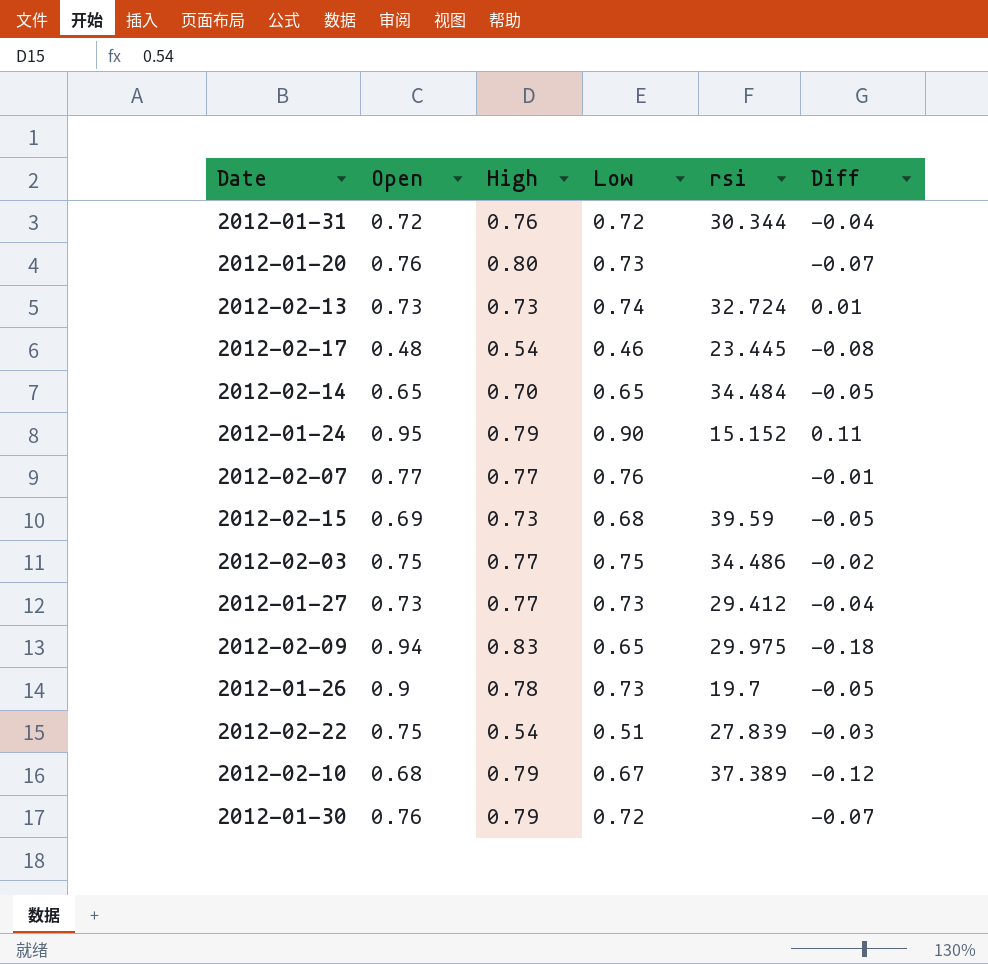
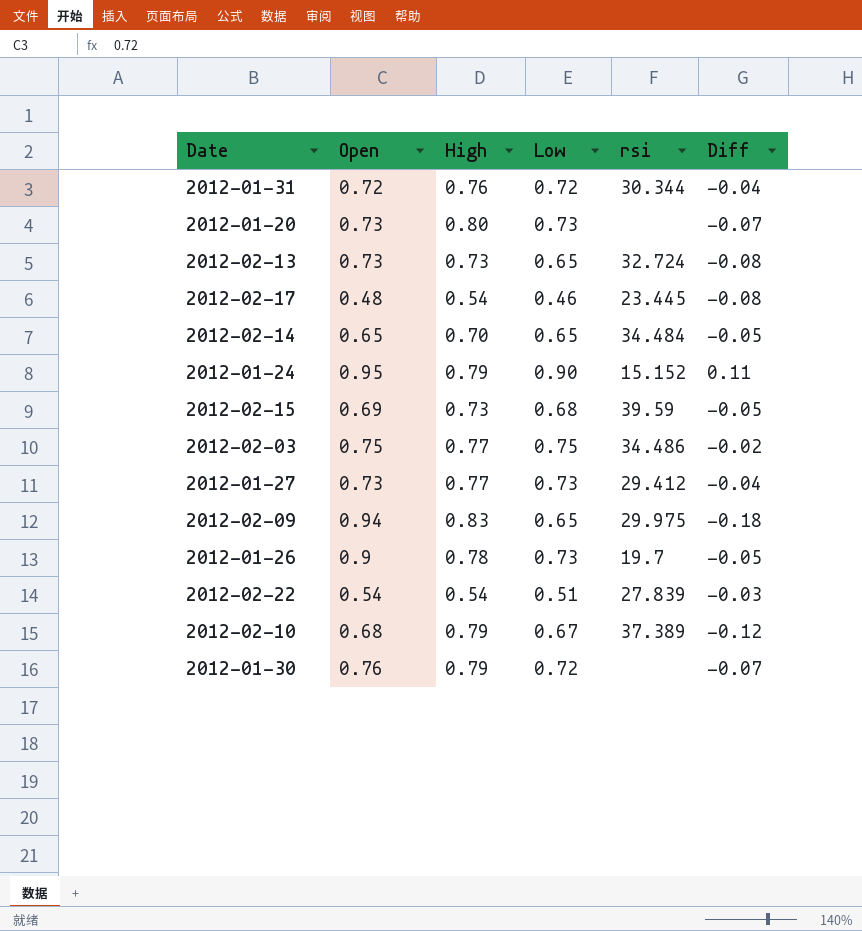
row 2012-02-07: 0.77 | 0.77 | 0.76 | none | -0.01 -> none
2012-01-20 | Open: 0.76 -> 0.73
2012-02-13 | Low: 0.74 -> 0.65
2012-02-13 | Diff: 0.01 -> -0.08
2012-02-22 | Open: 0.75 -> 0.54

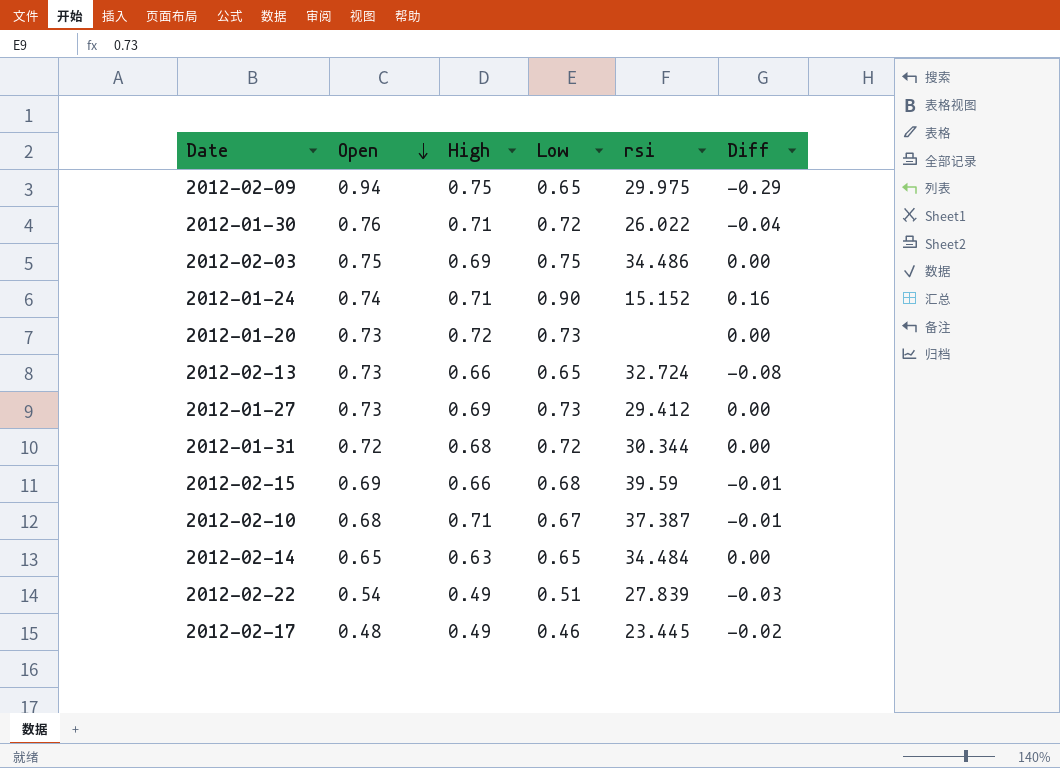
row order: none -> Open descending
column Diff | formula: [Low] - [High] -> [Low] - [Open]
row 2012-01-26: 0.9 | 0.78 | 0.73 | 19.7 | -0.05 -> none
2012-02-09 | High: 0.83 -> 0.75
2012-01-30 | High: 0.79 -> 0.71
2012-01-30 | rsi: none -> 26.022
2012-02-03 | High: 0.77 -> 0.69
2012-01-24 | Open: 0.95 -> 0.74
2012-01-24 | High: 0.79 -> 0.71
2012-01-20 | High: 0.80 -> 0.72
2012-02-13 | High: 0.73 -> 0.66
2012-01-27 | High: 0.77 -> 0.69
2012-01-31 | High: 0.76 -> 0.68
2012-02-15 | High: 0.73 -> 0.66
2012-02-10 | High: 0.79 -> 0.71
2012-02-10 | rsi: 37.389 -> 37.387
2012-02-14 | High: 0.70 -> 0.63
2012-02-22 | High: 0.54 -> 0.49
2012-02-17 | High: 0.54 -> 0.49

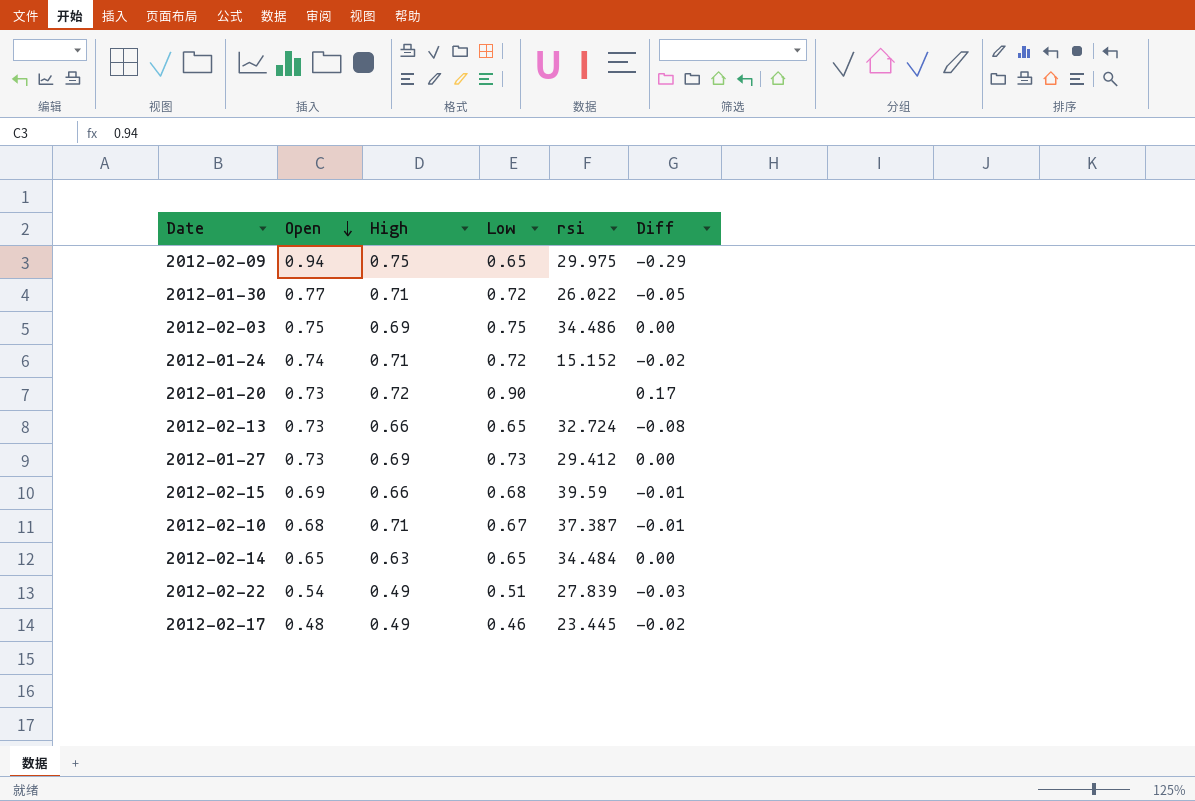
row 2012-01-31: 0.72 | 0.68 | 0.72 | 30.344 | 0.00 -> none
2012-01-30 | Open: 0.76 -> 0.77
2012-01-30 | Diff: -0.04 -> -0.05
2012-01-24 | Low: 0.90 -> 0.72
2012-01-24 | Diff: 0.16 -> -0.02
2012-01-20 | Low: 0.73 -> 0.90
2012-01-20 | Diff: 0.00 -> 0.17

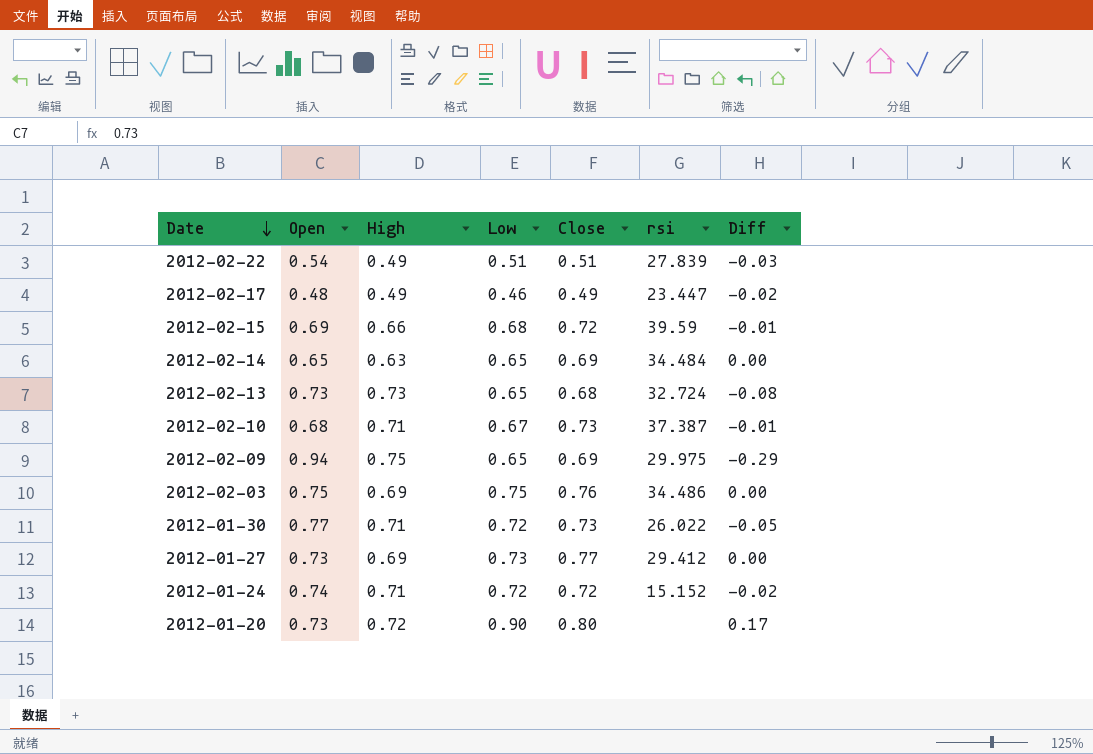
row order: Open descending -> Date descending
column Close | position: none -> 5
2012-02-17 | rsi: 23.445 -> 23.447
2012-02-13 | High: 0.66 -> 0.73

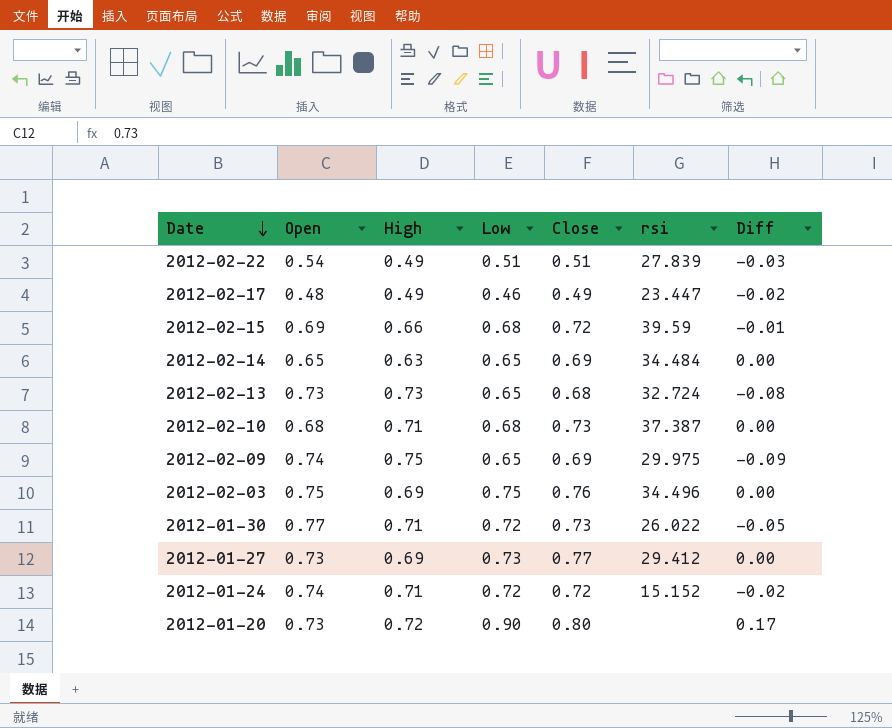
2012-02-10 | Low: 0.67 -> 0.68
2012-02-10 | Diff: -0.01 -> 0.00
2012-02-09 | Open: 0.94 -> 0.74
2012-02-09 | Diff: -0.29 -> -0.09
2012-02-03 | rsi: 34.486 -> 34.496

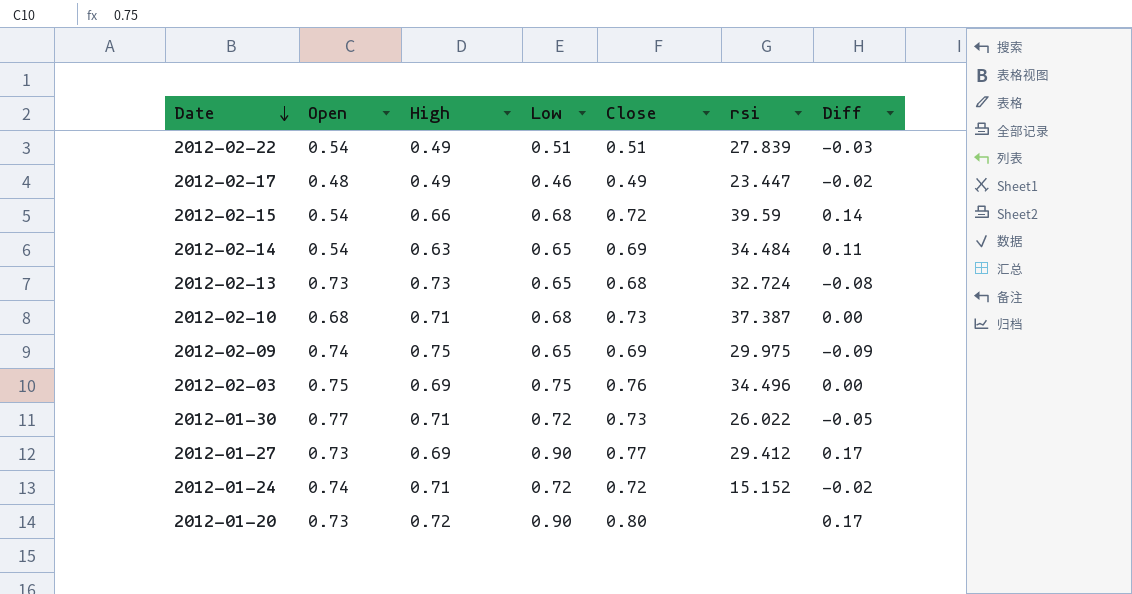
2012-02-15 | Open: 0.69 -> 0.54
2012-02-15 | Diff: -0.01 -> 0.14
2012-02-14 | Open: 0.65 -> 0.54
2012-02-14 | Diff: 0.00 -> 0.11
2012-01-27 | Low: 0.73 -> 0.90
2012-01-27 | Diff: 0.00 -> 0.17

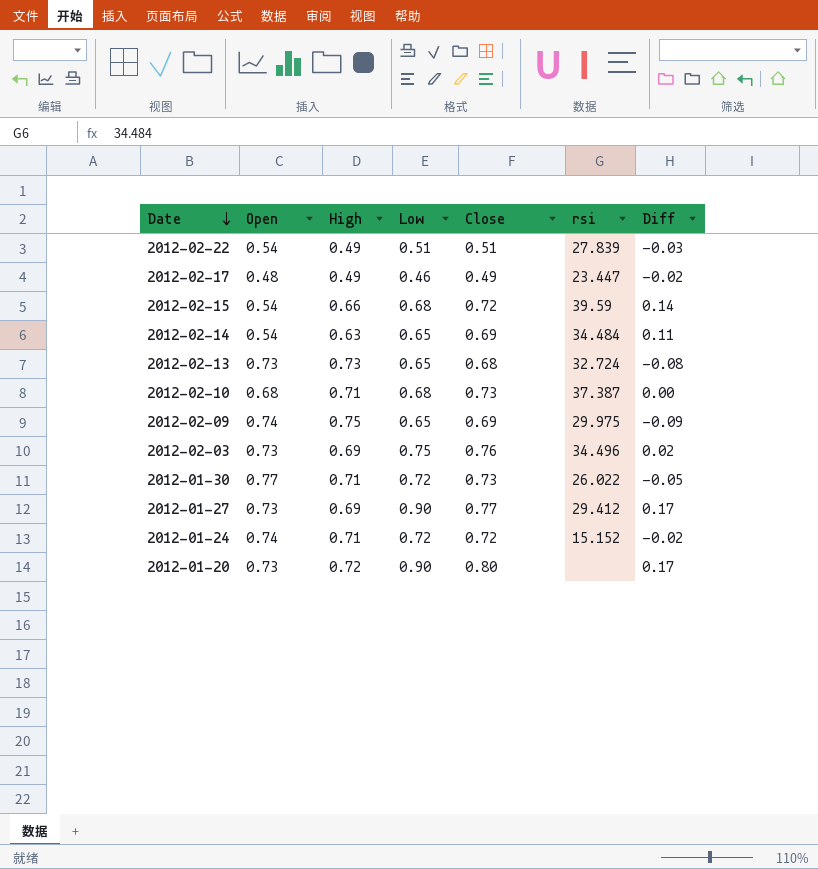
2012-02-03 | Open: 0.75 -> 0.73
2012-02-03 | Diff: 0.00 -> 0.02

